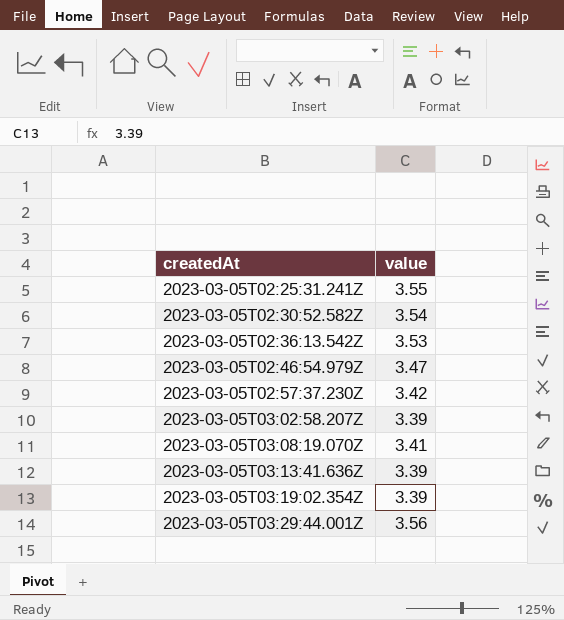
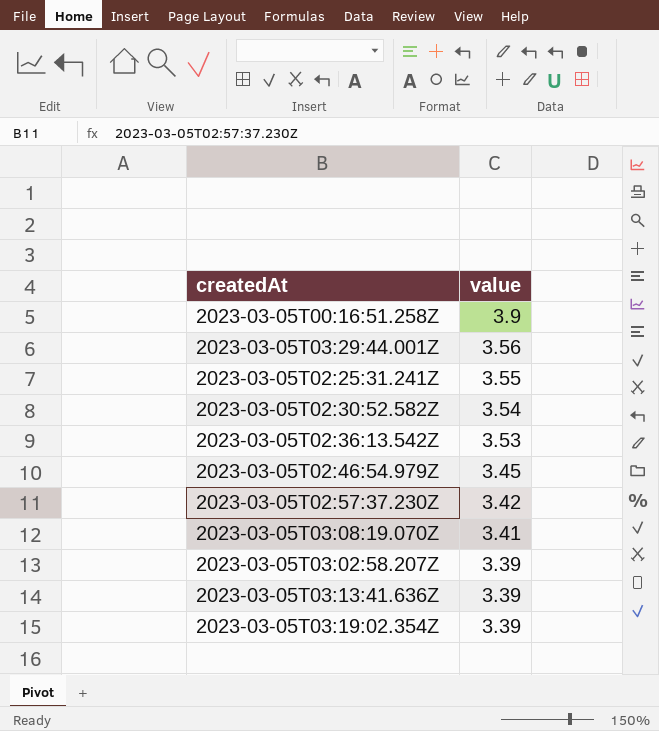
row order: createdAt ascending -> value descending
row 2023-03-05T00:16:51.258Z: none -> 3.9
2023-03-05T02:46:54.979Z | value: 3.47 -> 3.45

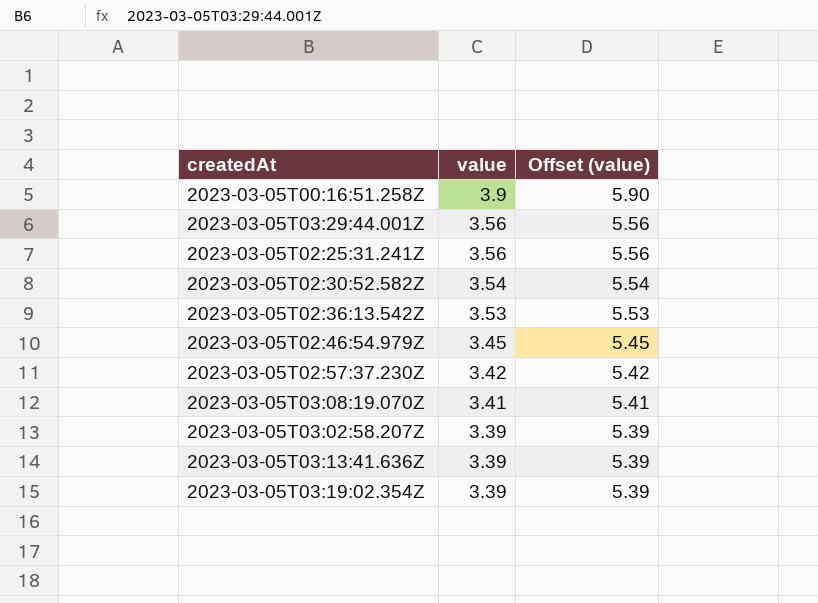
column Offset (value) | formula: none -> [value] + 2
2023-03-05T02:25:31.241Z | value: 3.55 -> 3.56

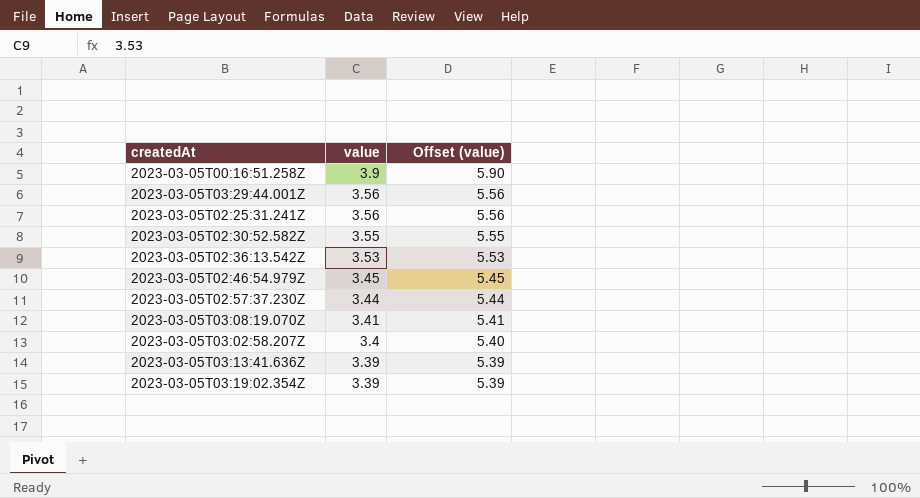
2023-03-05T02:30:52.582Z | value: 3.54 -> 3.55
2023-03-05T02:30:52.582Z | Offset (value): 5.54 -> 5.55
2023-03-05T02:57:37.230Z | value: 3.42 -> 3.44
2023-03-05T02:57:37.230Z | Offset (value): 5.42 -> 5.44
2023-03-05T03:02:58.207Z | value: 3.39 -> 3.4
2023-03-05T03:02:58.207Z | Offset (value): 5.39 -> 5.40

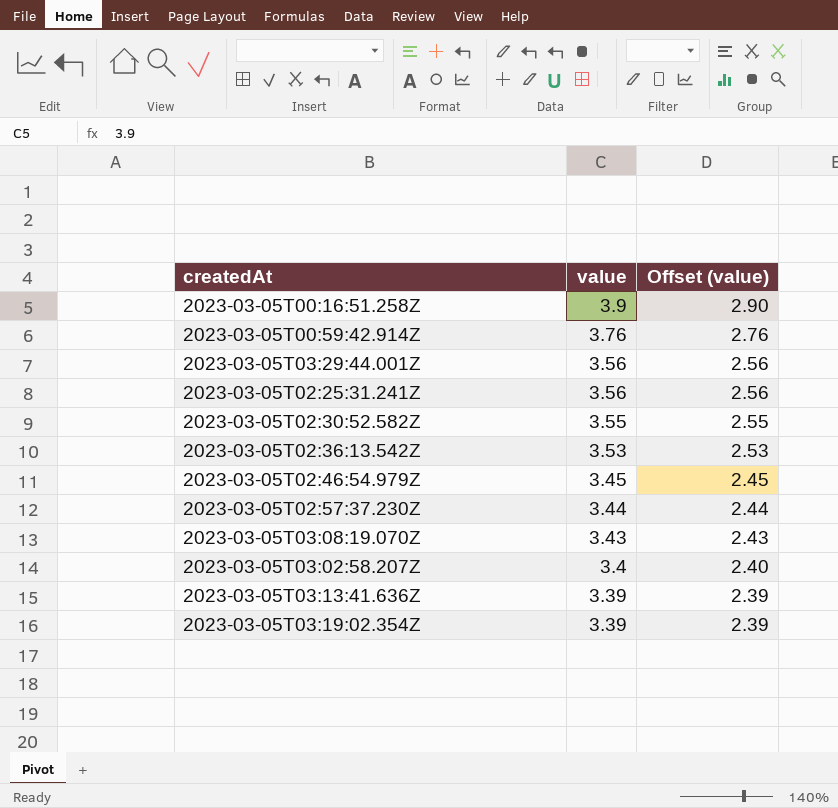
column Offset (value) | formula: [value] + 2 -> [value] - 1
row 2023-03-05T00:59:42.914Z: none -> 3.76 | 2.76
2023-03-05T03:08:19.070Z | value: 3.41 -> 3.43

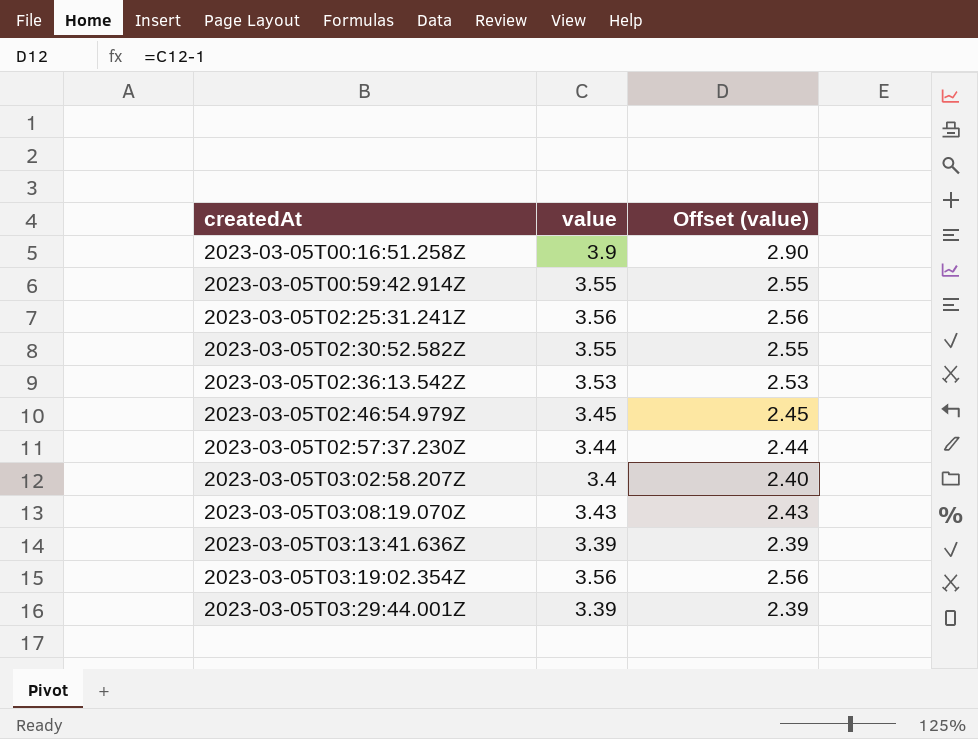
row order: value descending -> createdAt ascending
2023-03-05T00:59:42.914Z | value: 3.76 -> 3.55
2023-03-05T00:59:42.914Z | Offset (value): 2.76 -> 2.55
2023-03-05T03:19:02.354Z | value: 3.39 -> 3.56
2023-03-05T03:19:02.354Z | Offset (value): 2.39 -> 2.56
2023-03-05T03:29:44.001Z | value: 3.56 -> 3.39
2023-03-05T03:29:44.001Z | Offset (value): 2.56 -> 2.39

